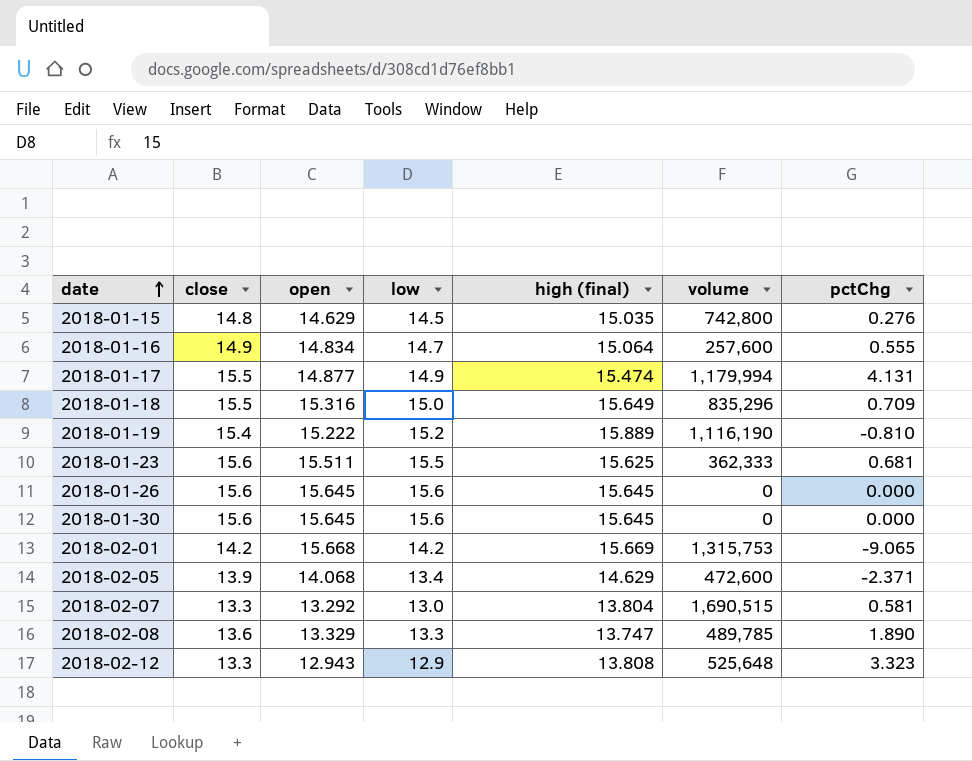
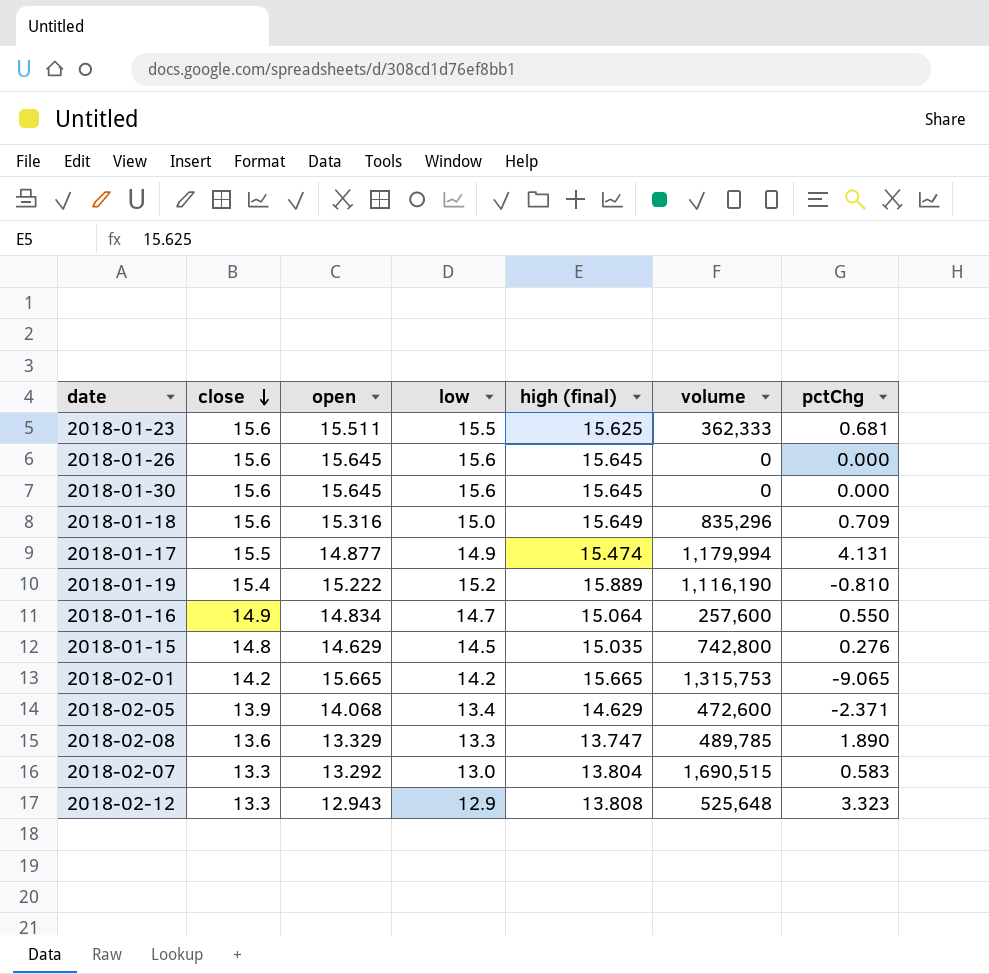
row order: date ascending -> close descending
2018-01-18 | close: 15.5 -> 15.6
2018-01-16 | pctChg: 0.555 -> 0.550
2018-02-01 | open: 15.668 -> 15.665
2018-02-01 | high (final): 15.669 -> 15.665
2018-02-07 | pctChg: 0.581 -> 0.583

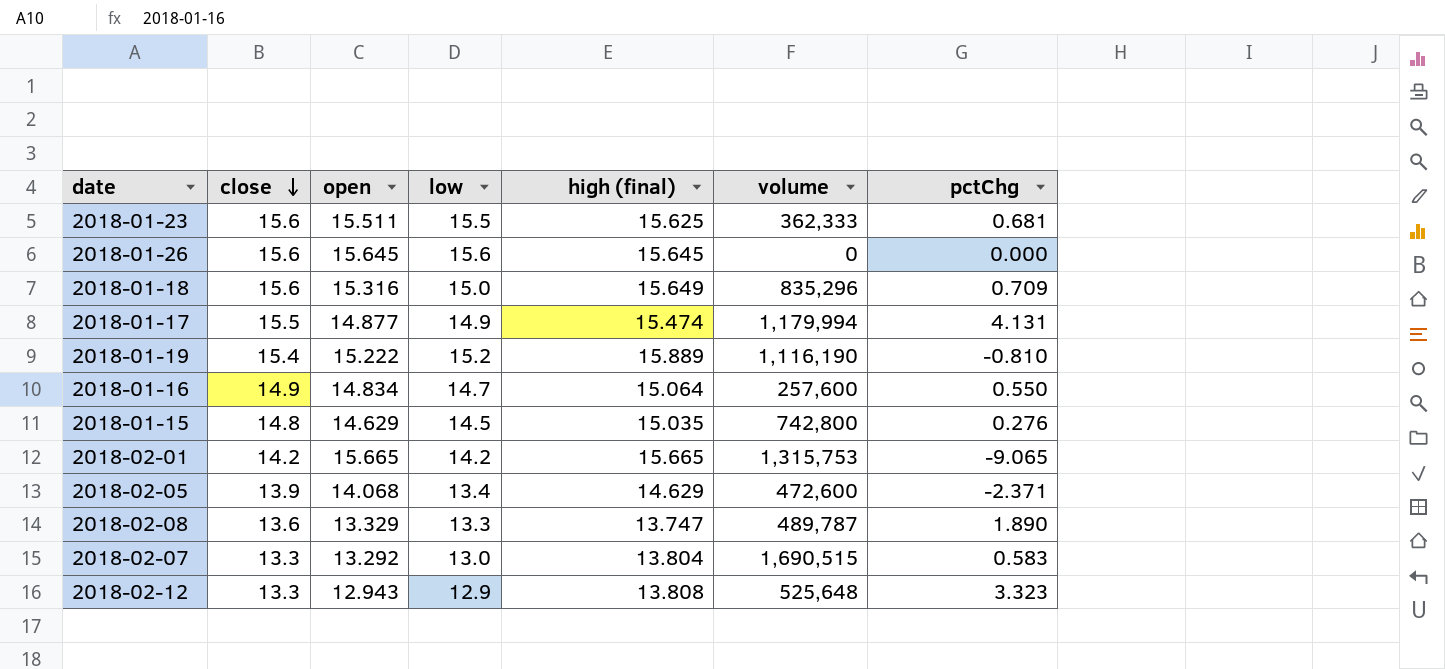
row 2018-01-30: 15.6 | 15.645 | 15.6 | 15.645 | 0 | 0.000 -> none
2018-02-08 | volume: 489,785 -> 489,787

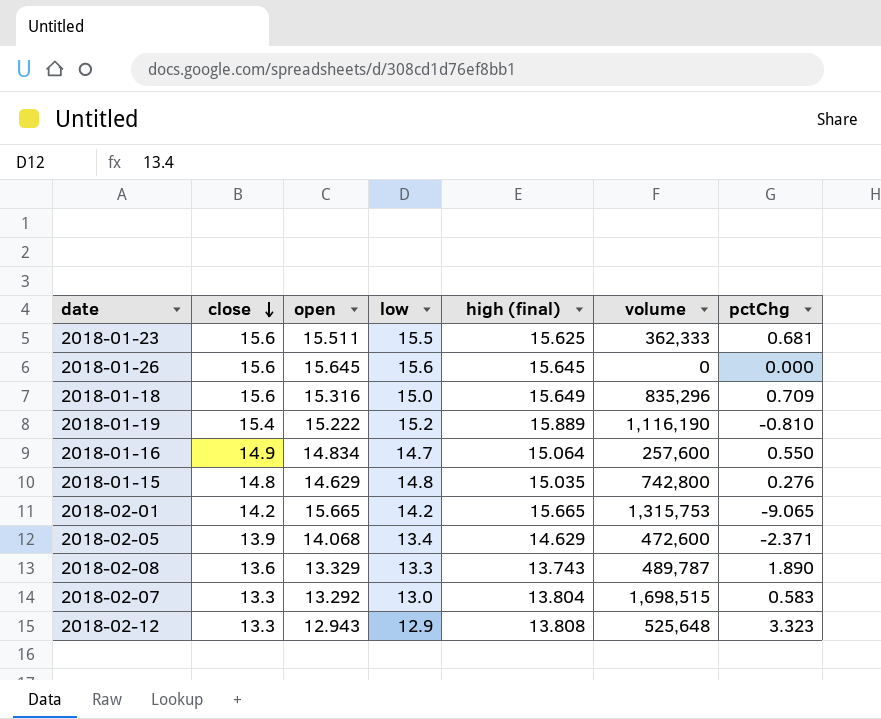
row 2018-01-17: 15.5 | 14.877 | 14.9 | 15.474 | 1,179,994 | 4.131 -> none
2018-01-15 | low: 14.5 -> 14.8
2018-02-08 | high (final): 13.747 -> 13.743
2018-02-07 | volume: 1,690,515 -> 1,698,515

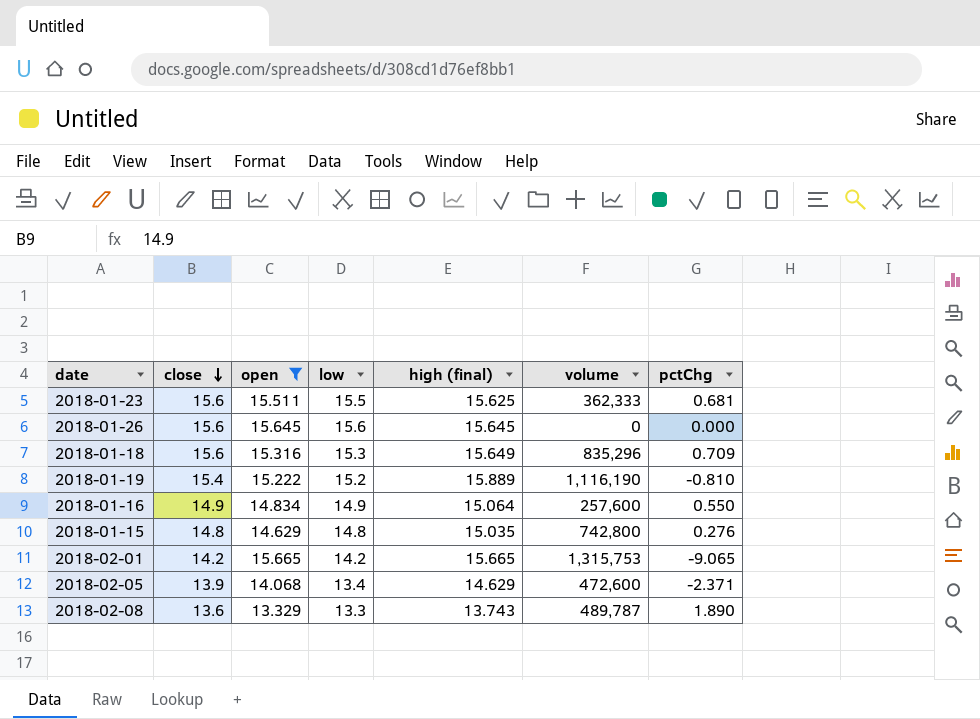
filter: none -> open >= 13.329
2018-01-18 | low: 15.0 -> 15.3
2018-01-16 | low: 14.7 -> 14.9

